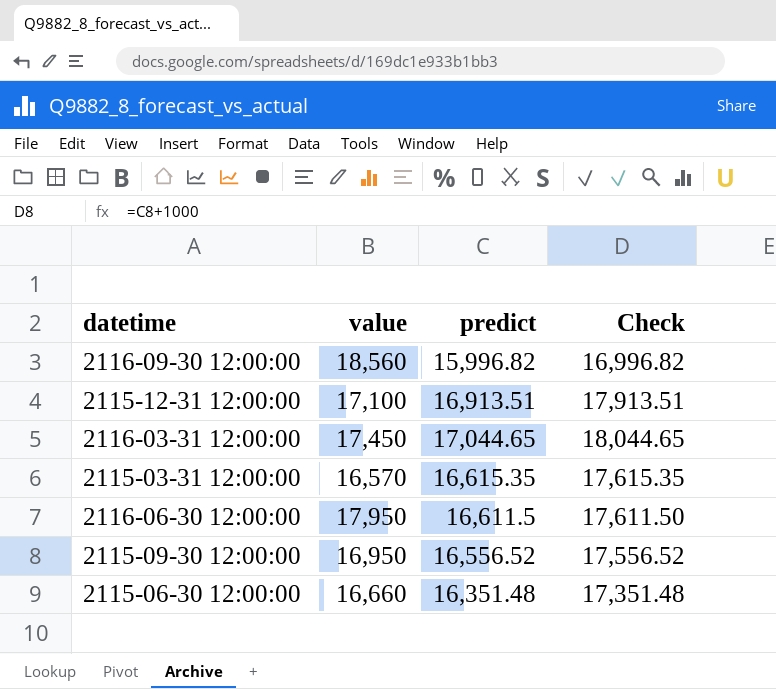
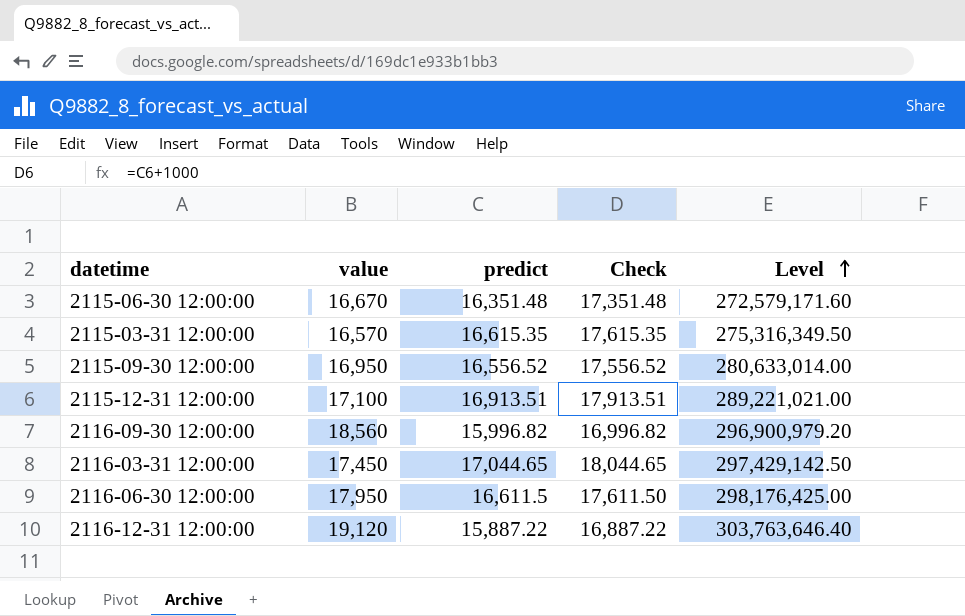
row order: none -> Level ascending
column Level | formula: none -> [value] * [predict]
2115-06-30 12:00:00 | value: 16,660 -> 16,670
row 2116-12-31 12:00:00: none -> 19,120 | 15,887.22 | 16,887.22 | 303,763,646.40

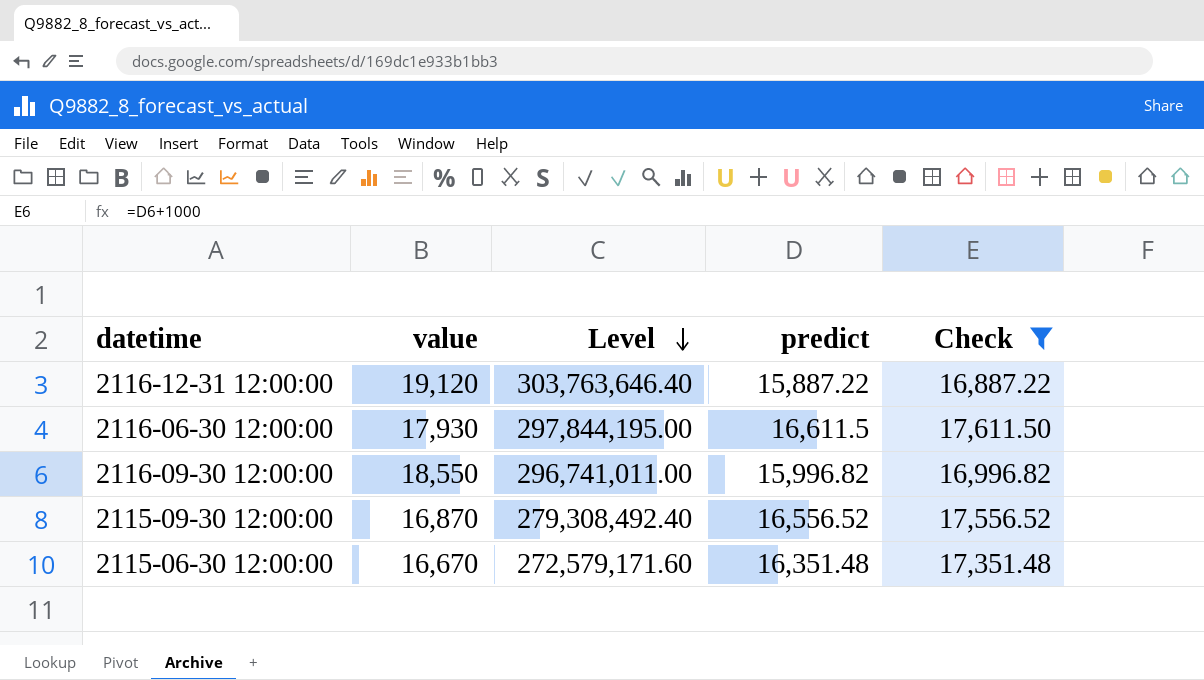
filter: none -> Check <= 17,611.50
row order: Level ascending -> Level descending
column Level | position: 5 -> 3
2116-06-30 12:00:00 | value: 17,950 -> 17,930
2116-06-30 12:00:00 | Level: 298,176,425.00 -> 297,844,195.00
2116-09-30 12:00:00 | value: 18,560 -> 18,550
2116-09-30 12:00:00 | Level: 296,900,979.20 -> 296,741,011.00
2115-09-30 12:00:00 | value: 16,950 -> 16,870
2115-09-30 12:00:00 | Level: 280,633,014.00 -> 279,308,492.40

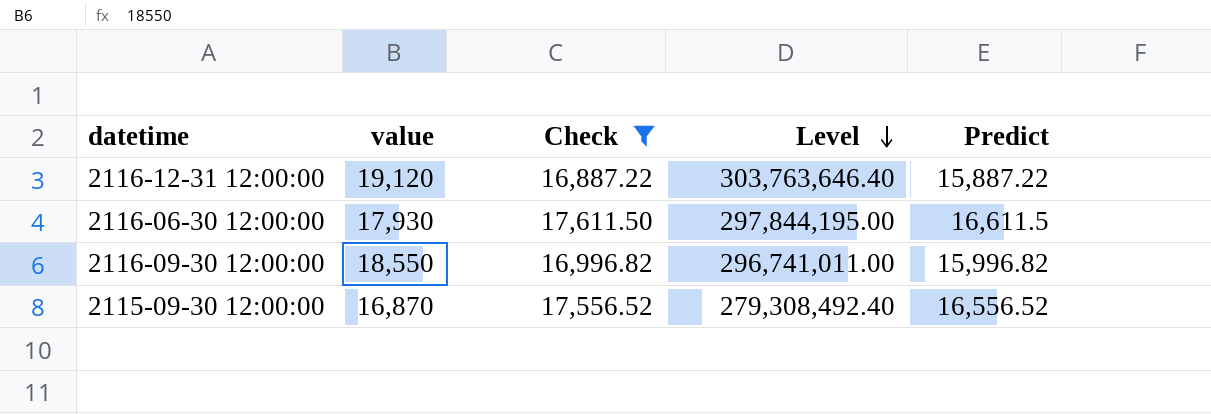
column Check | position: 5 -> 3
column name: predict -> Predict
row 2115-06-30 12:00:00: 16,670 | 272,579,171.60 | 16,351.48 | 17,351.48 -> none

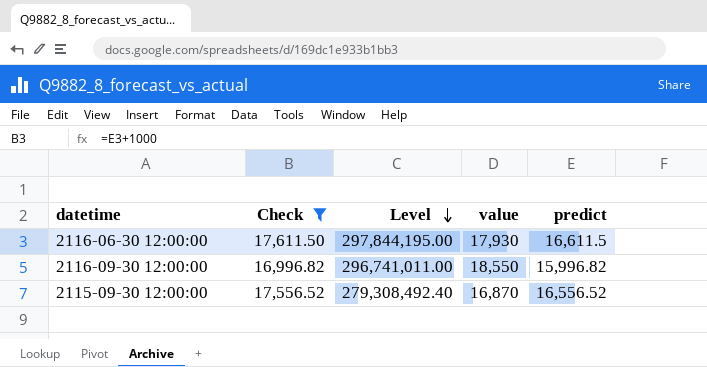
column value | position: 2 -> 4
column name: Predict -> predict
row 2116-12-31 12:00:00: 19,120 | 16,887.22 | 303,763,646.40 | 15,887.22 -> none

